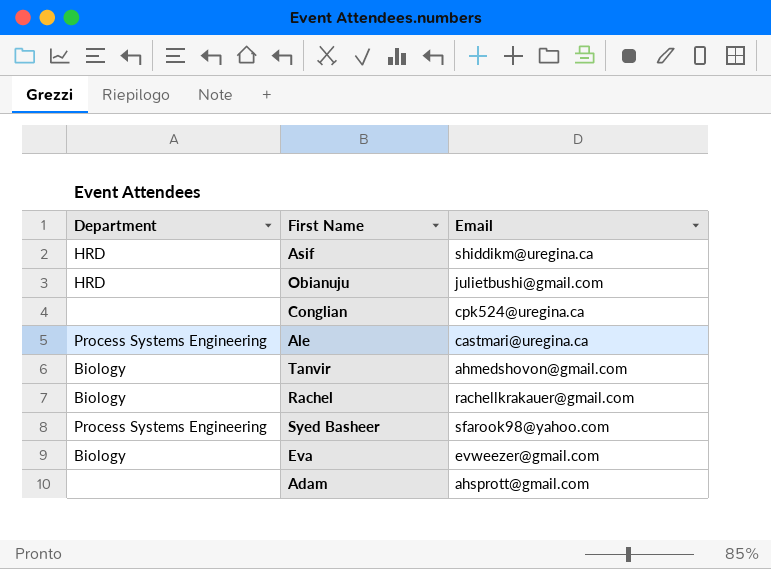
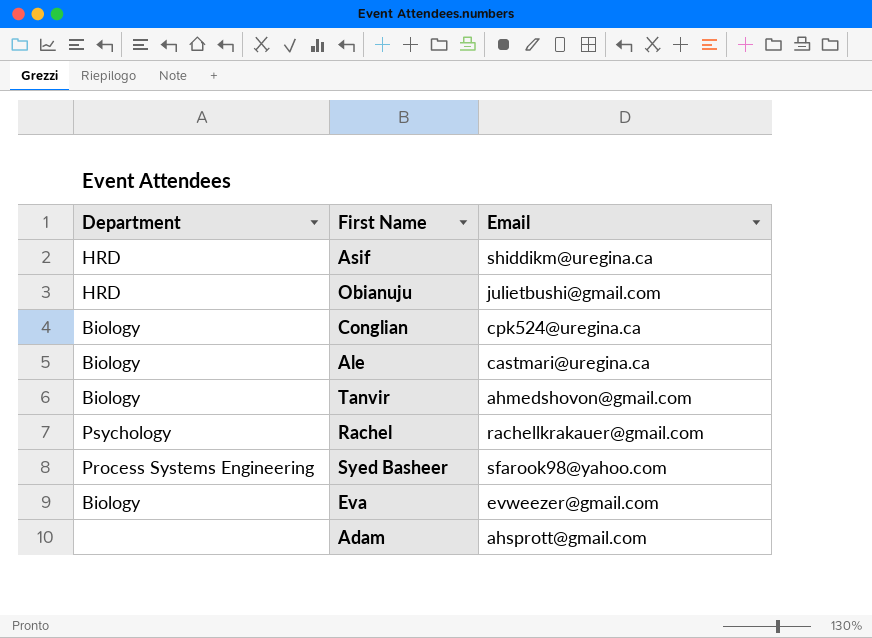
Conglian | Department: none -> Biology
Ale | Department: Process Systems Engineering -> Biology
Rachel | Department: Biology -> Psychology

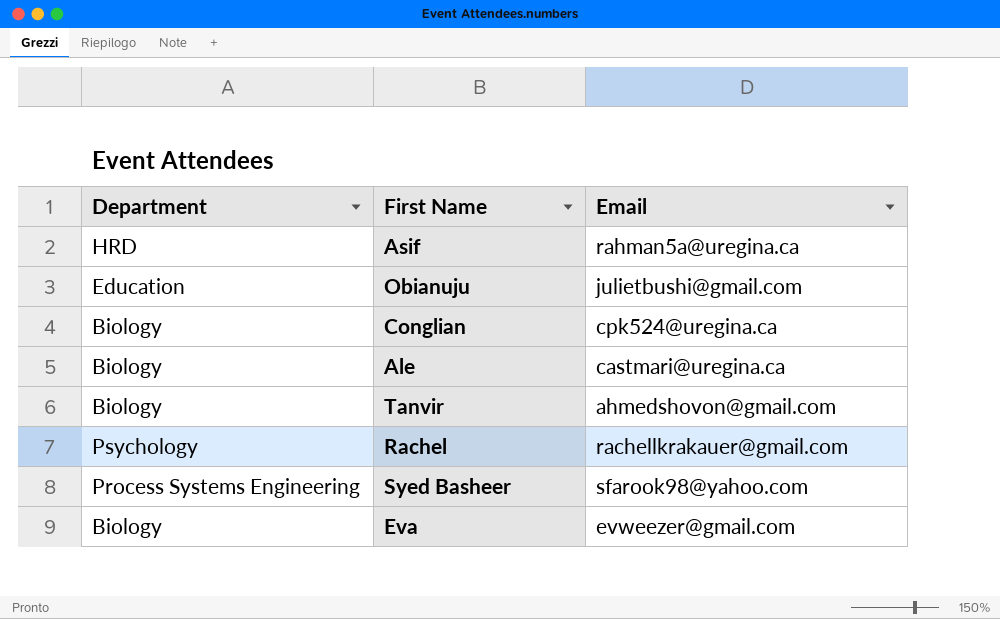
row Adam: none | ahsprott@gmail.com -> none
Asif | Email: shiddikm@uregina.ca -> rahman5a@uregina.ca
Obianuju | Department: HRD -> Education

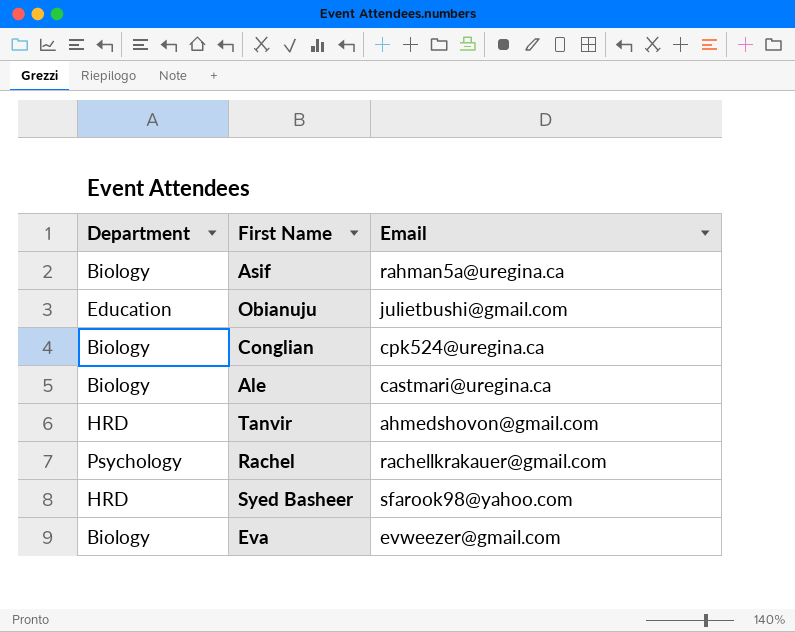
Asif | Department: HRD -> Biology
Tanvir | Department: Biology -> HRD
Syed Basheer | Department: Process Systems Engineering -> HRD

